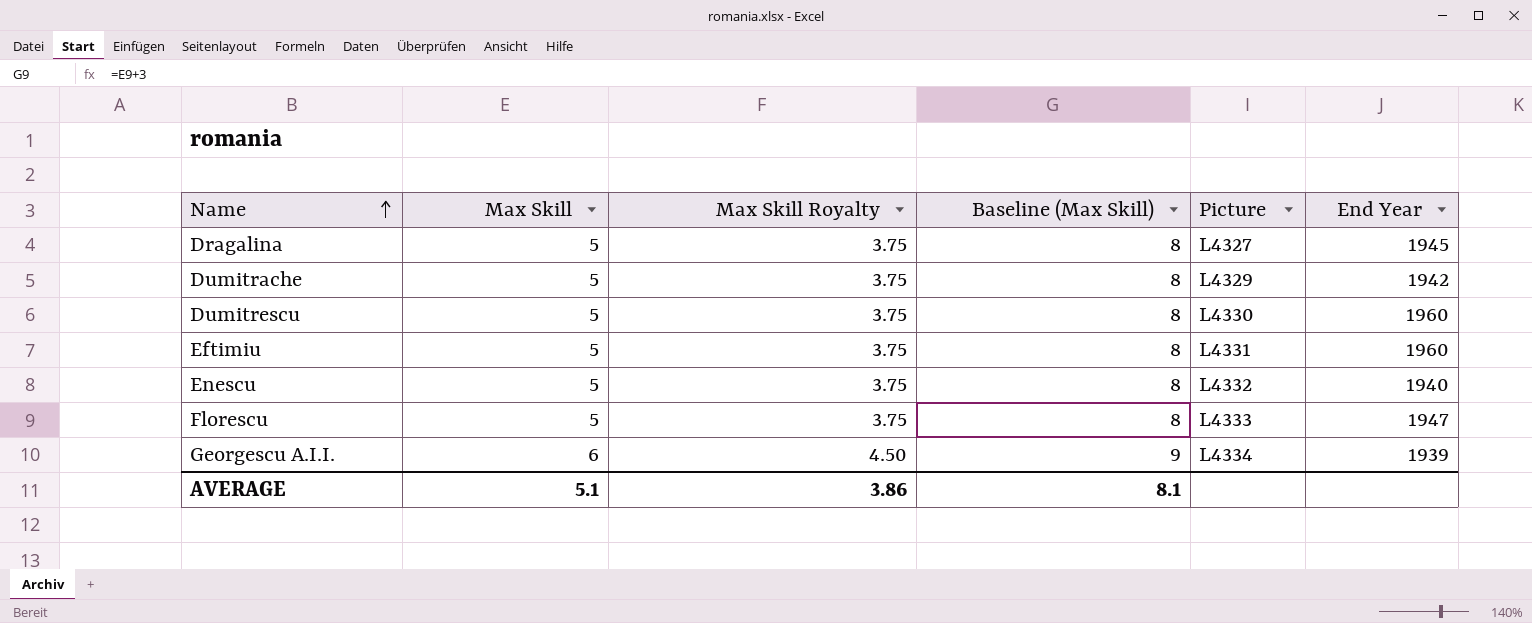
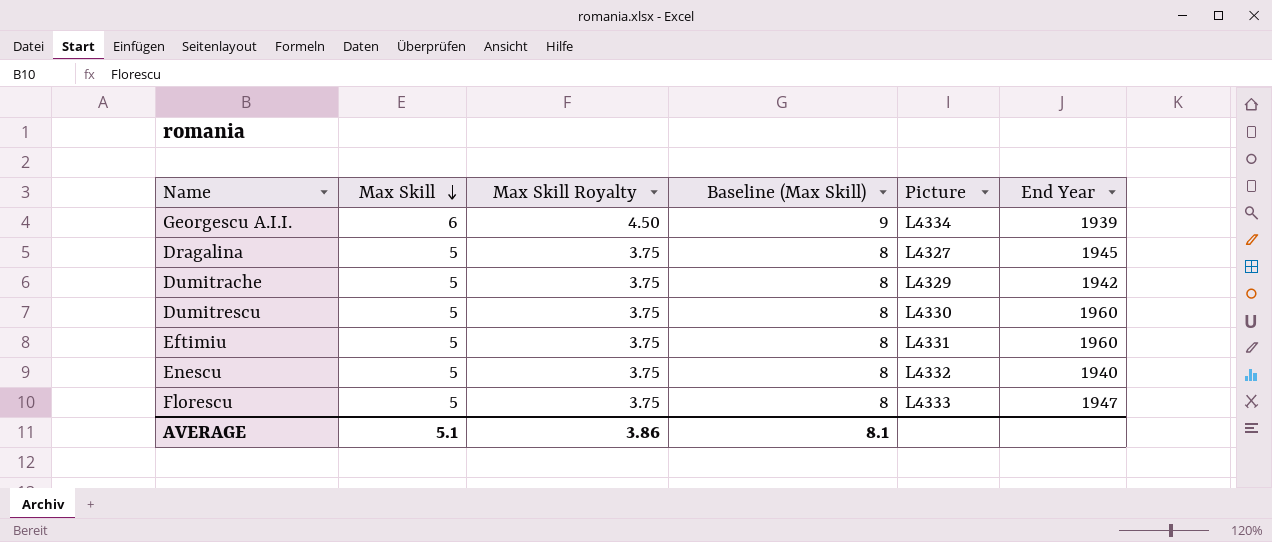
row order: Name ascending -> Max Skill descending

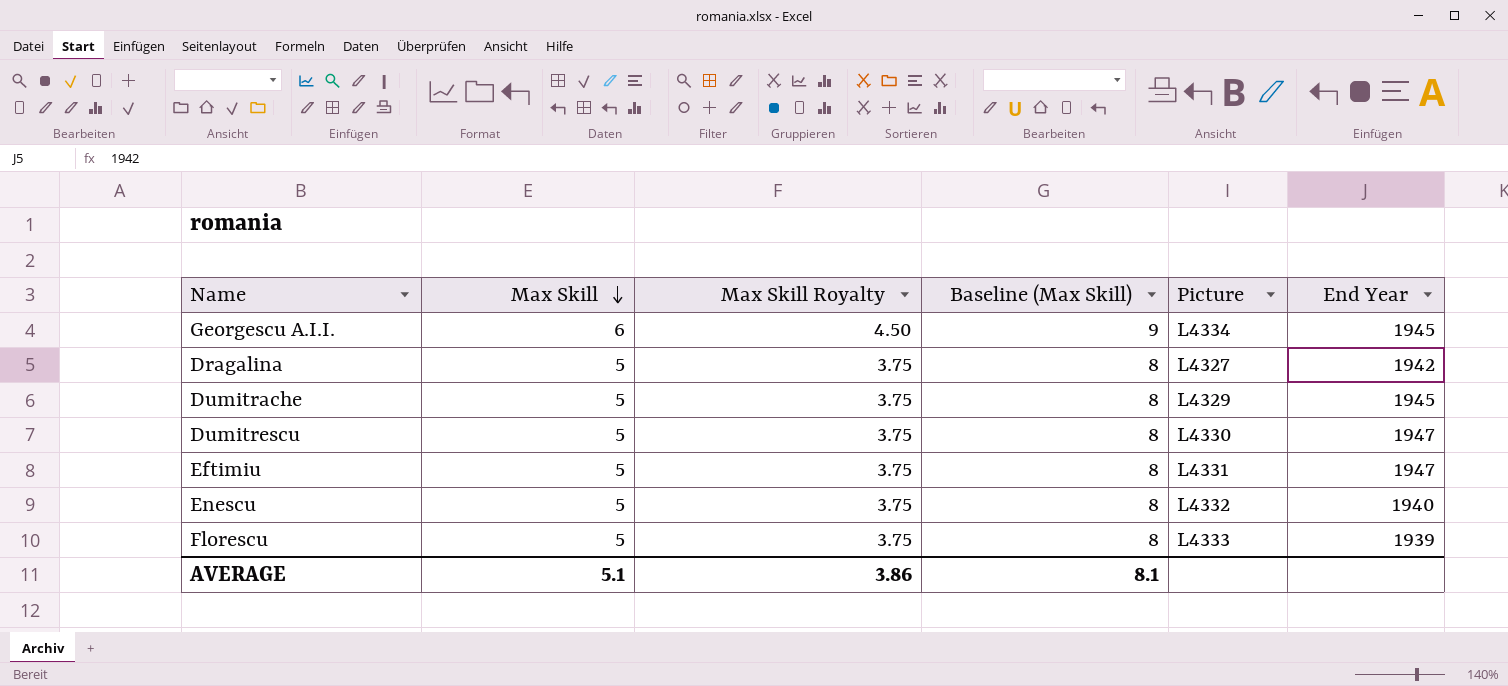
Georgescu A.I.I. | End Year: 1939 -> 1945
Dragalina | End Year: 1945 -> 1942
Dumitrache | End Year: 1942 -> 1945
Dumitrescu | End Year: 1960 -> 1947
Eftimiu | End Year: 1960 -> 1947
Florescu | End Year: 1947 -> 1939

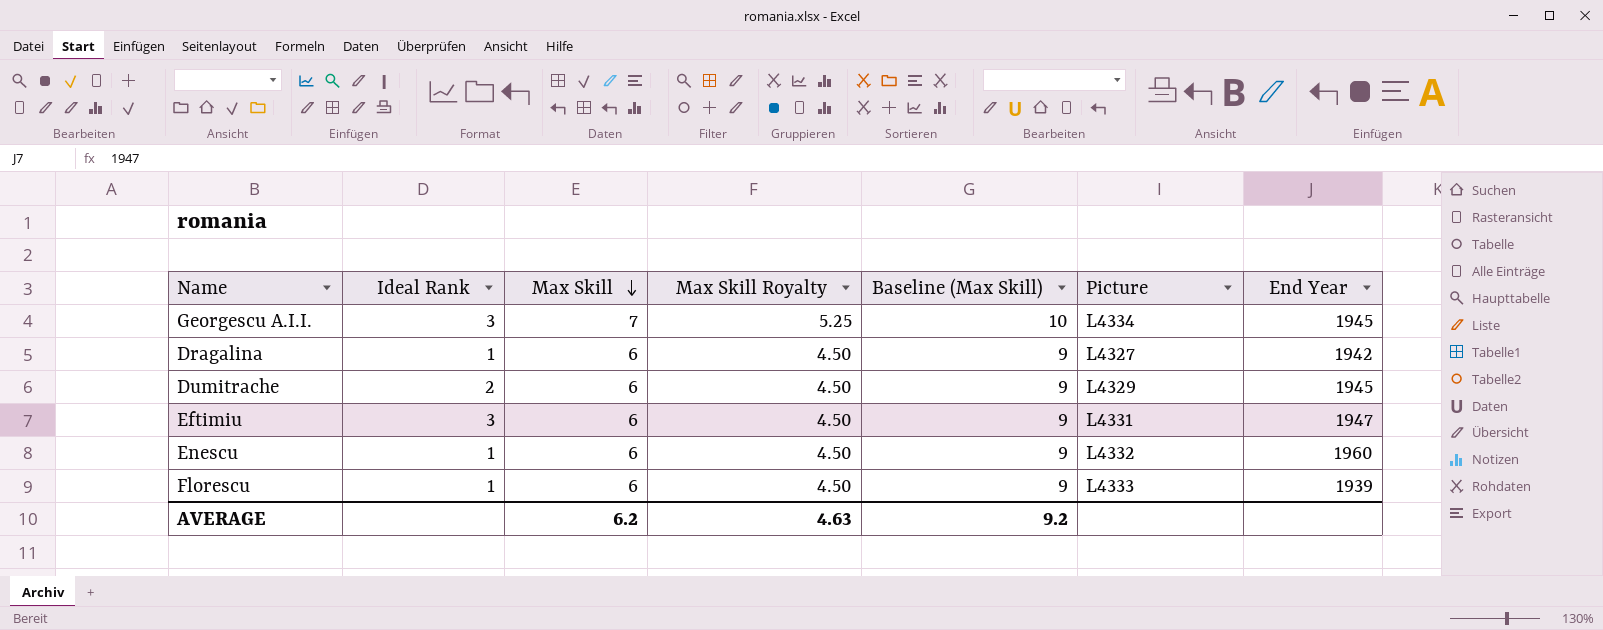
column Ideal Rank | position: none -> 2
row Dumitrescu: 5 | 3.75 | 8 | L4330 | 1947 -> none
Georgescu A.I.I. | Max Skill: 6 -> 7
Georgescu A.I.I. | Max Skill Royalty: 4.50 -> 5.25
Georgescu A.I.I. | Baseline (Max Skill): 9 -> 10
Dragalina | Max Skill: 5 -> 6
Dragalina | Max Skill Royalty: 3.75 -> 4.50
Dragalina | Baseline (Max Skill): 8 -> 9
Dumitrache | Max Skill: 5 -> 6
Dumitrache | Max Skill Royalty: 3.75 -> 4.50
Dumitrache | Baseline (Max Skill): 8 -> 9
Eftimiu | Max Skill: 5 -> 6
Eftimiu | Max Skill Royalty: 3.75 -> 4.50
Eftimiu | Baseline (Max Skill): 8 -> 9
Enescu | Max Skill: 5 -> 6
Enescu | Max Skill Royalty: 3.75 -> 4.50
Enescu | Baseline (Max Skill): 8 -> 9
Enescu | End Year: 1940 -> 1960
Florescu | Max Skill: 5 -> 6
Florescu | Max Skill Royalty: 3.75 -> 4.50
Florescu | Baseline (Max Skill): 8 -> 9
AVERAGE | Max Skill: 5.1 -> 6.2
AVERAGE | Max Skill Royalty: 3.86 -> 4.63
AVERAGE | Baseline (Max Skill): 8.1 -> 9.2

